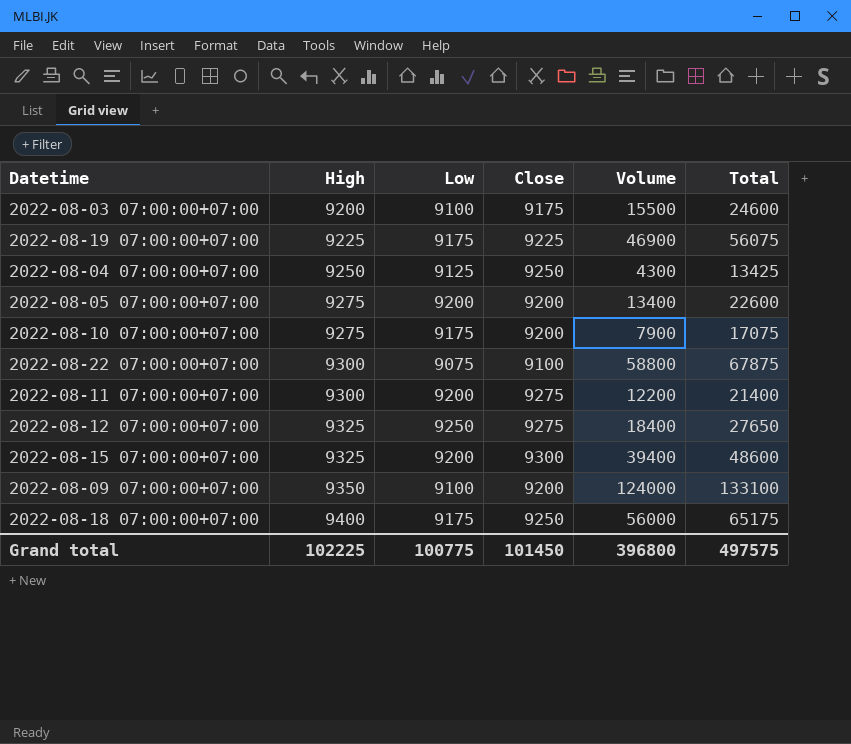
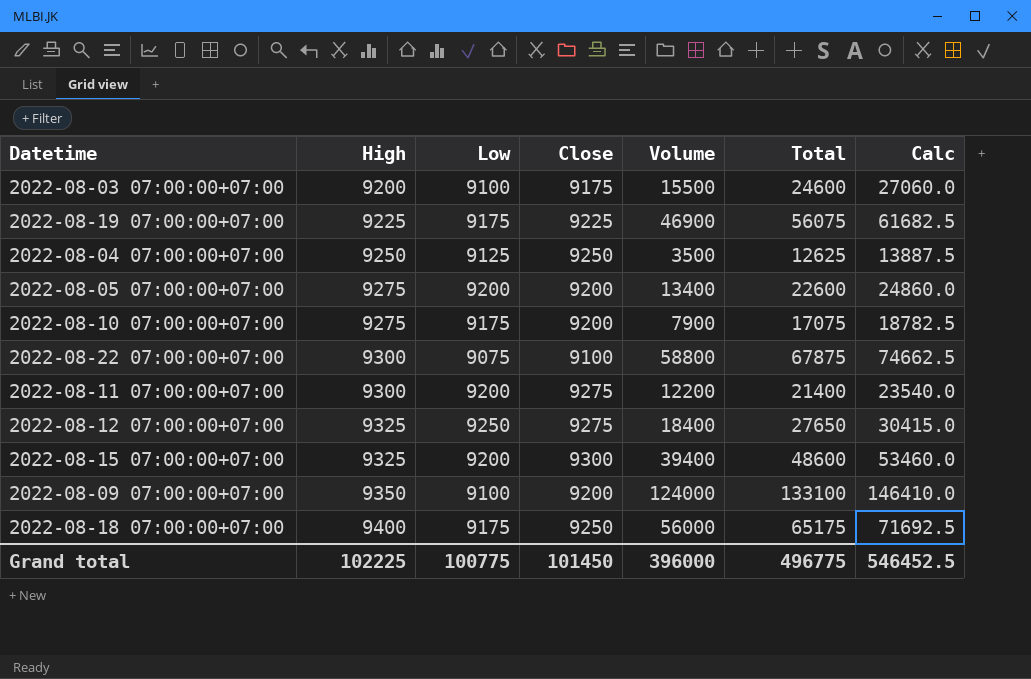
column Calc | formula: none -> [Total] * 1.1
2022-08-04 07:00:00+07:00 | Volume: 4300 -> 3500
2022-08-04 07:00:00+07:00 | Total: 13425 -> 12625
Grand total | Volume: 396800 -> 396000
Grand total | Total: 497575 -> 496775

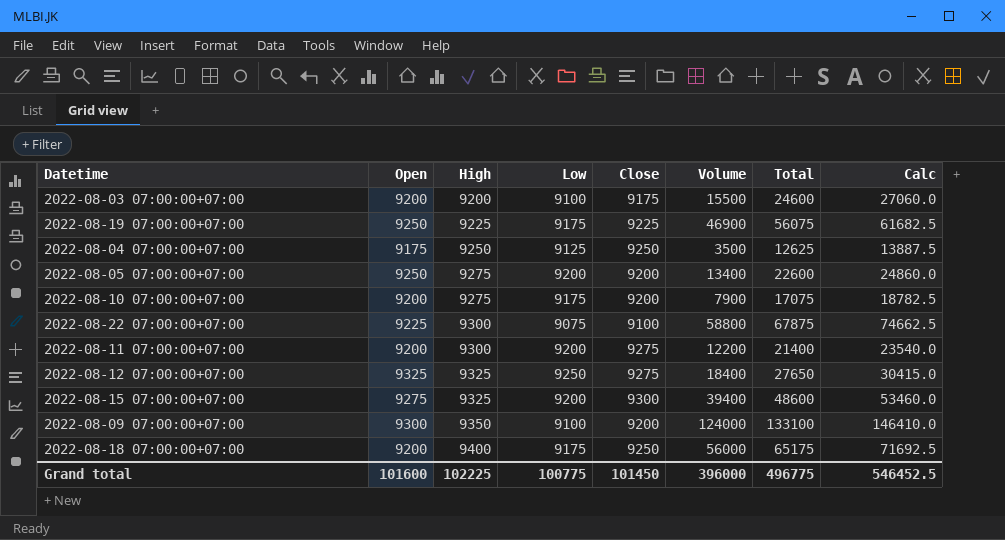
column Open | position: none -> 2

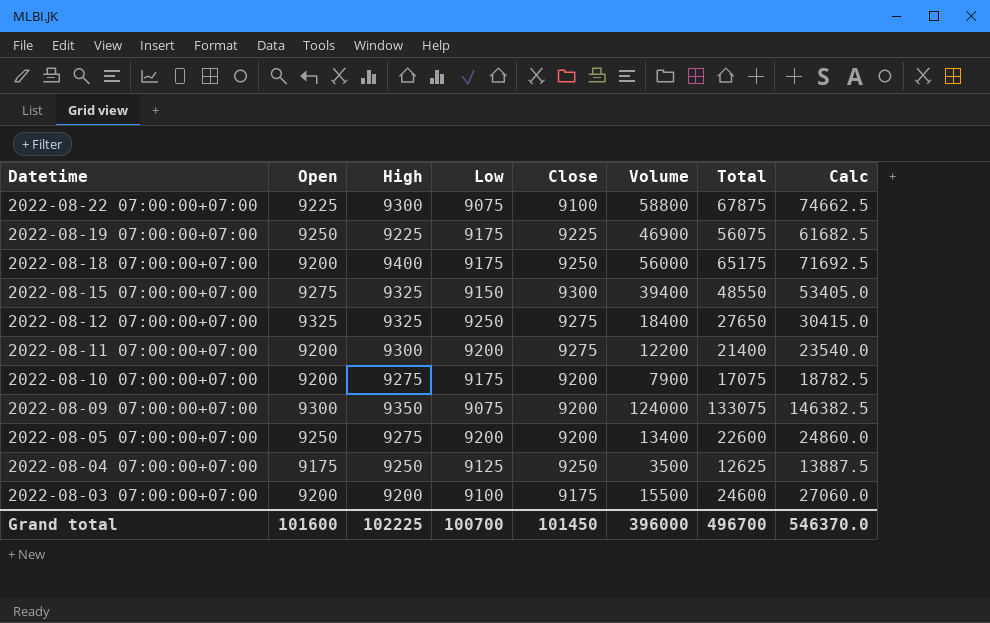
row order: High ascending -> Datetime descending
2022-08-15 07:00:00+07:00 | Low: 9200 -> 9150
2022-08-15 07:00:00+07:00 | Total: 48600 -> 48550
2022-08-15 07:00:00+07:00 | Calc: 53460.0 -> 53405.0
2022-08-09 07:00:00+07:00 | Low: 9100 -> 9075
2022-08-09 07:00:00+07:00 | Total: 133100 -> 133075
2022-08-09 07:00:00+07:00 | Calc: 146410.0 -> 146382.5
Grand total | Low: 100775 -> 100700
Grand total | Total: 496775 -> 496700
Grand total | Calc: 546452.5 -> 546370.0

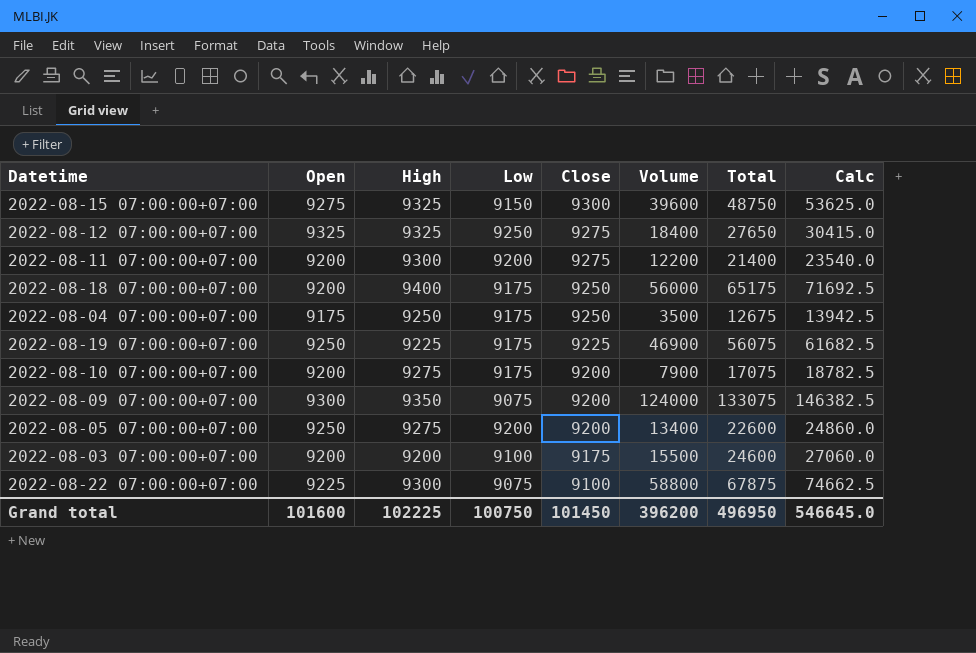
row order: Datetime descending -> Close descending
2022-08-15 07:00:00+07:00 | Volume: 39400 -> 39600
2022-08-15 07:00:00+07:00 | Total: 48550 -> 48750
2022-08-15 07:00:00+07:00 | Calc: 53405.0 -> 53625.0
2022-08-04 07:00:00+07:00 | Low: 9125 -> 9175
2022-08-04 07:00:00+07:00 | Total: 12625 -> 12675
2022-08-04 07:00:00+07:00 | Calc: 13887.5 -> 13942.5
Grand total | Low: 100700 -> 100750
Grand total | Volume: 396000 -> 396200
Grand total | Total: 496700 -> 496950
Grand total | Calc: 546370.0 -> 546645.0

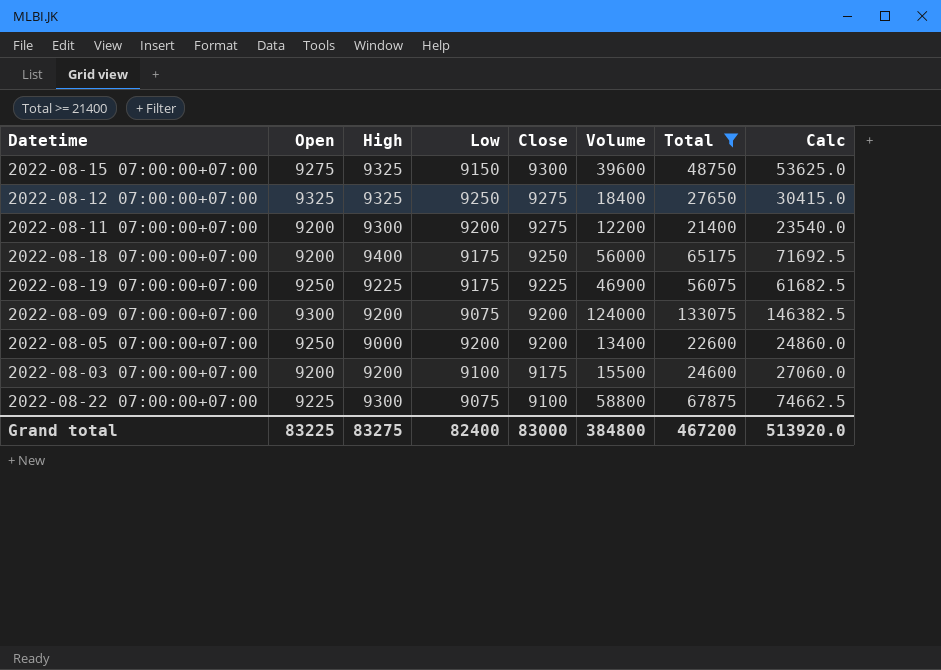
filter: none -> Total >= 21400
2022-08-09 07:00:00+07:00 | High: 9350 -> 9200
2022-08-05 07:00:00+07:00 | High: 9275 -> 9000
Grand total | Open: 101600 -> 83225
Grand total | High: 102225 -> 83275
Grand total | Low: 100750 -> 82400
Grand total | Close: 101450 -> 83000
Grand total | Volume: 396200 -> 384800
Grand total | Total: 496950 -> 467200
Grand total | Calc: 546645.0 -> 513920.0

